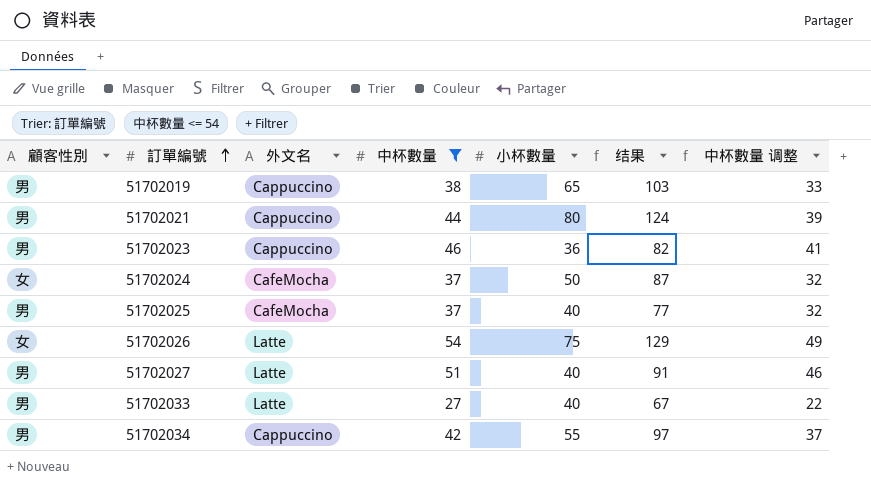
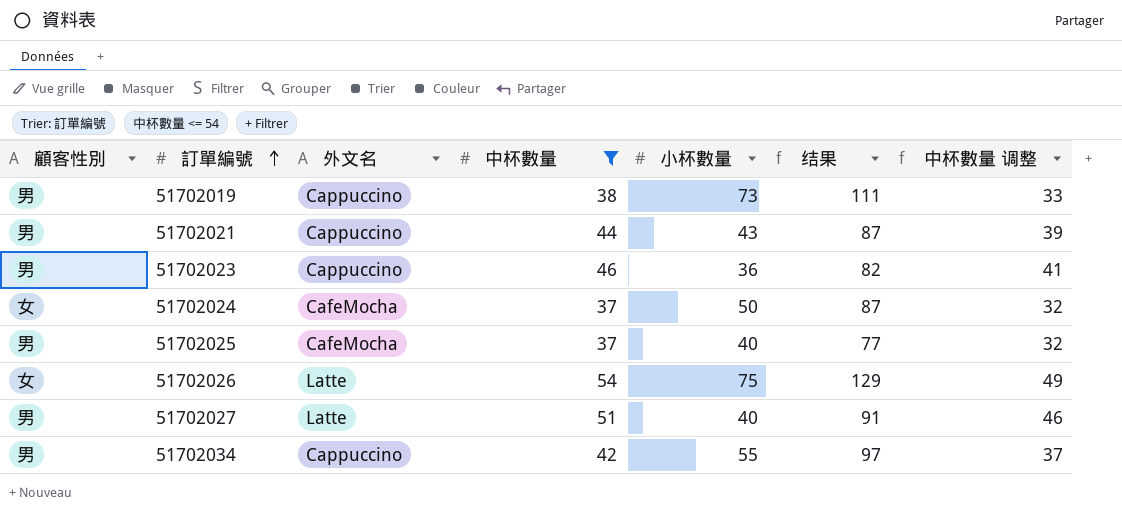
row 51702033: 男 | Latte | 27 | 40 | 67 | 22 -> none
51702019 | 小杯數量: 65 -> 73
51702019 | 结果: 103 -> 111
51702021 | 小杯數量: 80 -> 43
51702021 | 结果: 124 -> 87

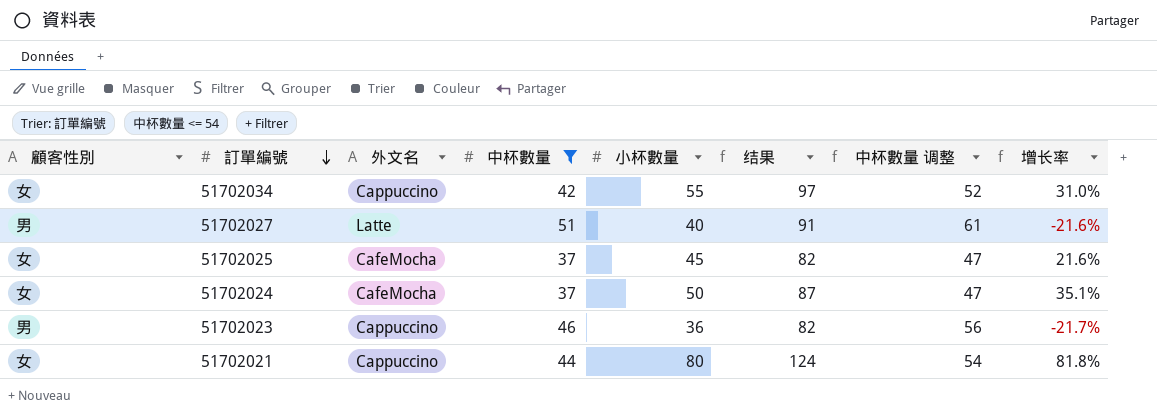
row order: 訂單編號 ascending -> 訂單編號 descending
column 中杯數量 调整 | formula: [中杯數量] - 5 -> [中杯數量] + 10
column 增长率 | formula: none -> ([小杯數量] - [中杯數量]) / [中杯數量]
row 51702019: 男 | Cappuccino | 38 | 73 | 111 | 33 -> none
row 51702026: 女 | Latte | 54 | 75 | 129 | 49 -> none
51702034 | 顧客性別: 男 -> 女
51702025 | 顧客性別: 男 -> 女
51702025 | 小杯數量: 40 -> 45
51702025 | 结果: 77 -> 82
51702021 | 顧客性別: 男 -> 女
51702021 | 小杯數量: 43 -> 80
51702021 | 结果: 87 -> 124

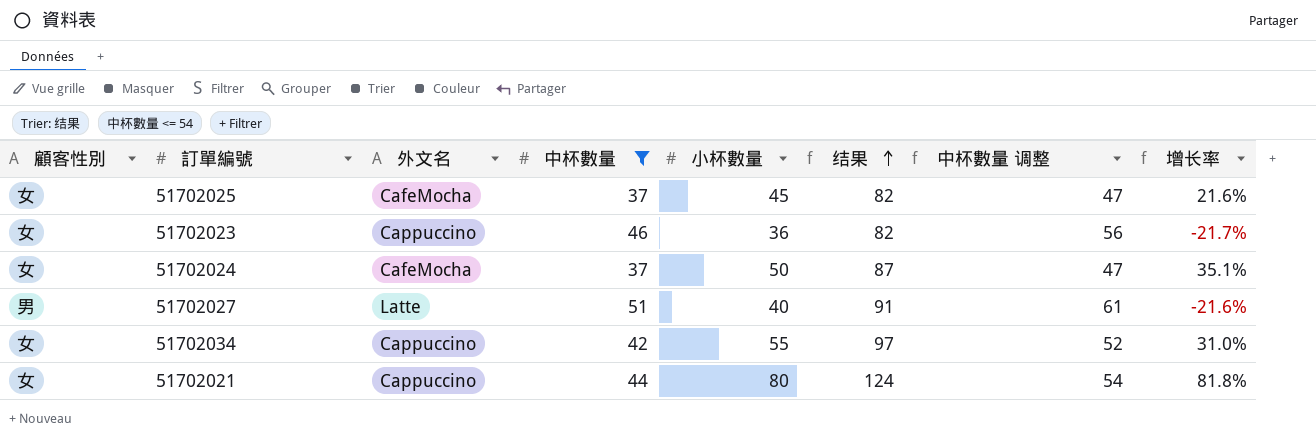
row order: 訂單編號 descending -> 结果 ascending
51702023 | 顧客性別: 男 -> 女

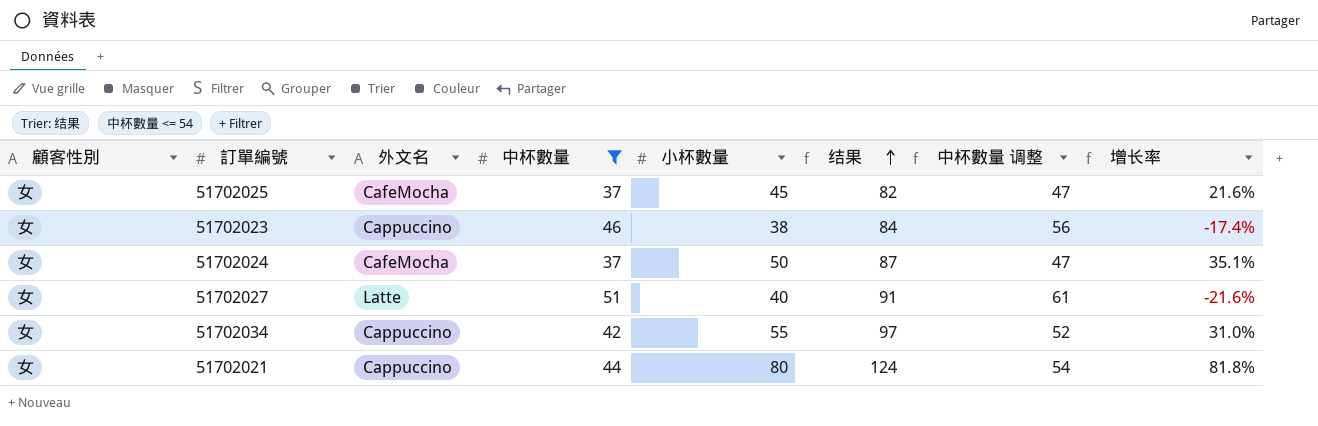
51702023 | 小杯數量: 36 -> 38
51702023 | 结果: 82 -> 84
51702023 | 增长率: -21.7% -> -17.4%
51702027 | 顧客性別: 男 -> 女

